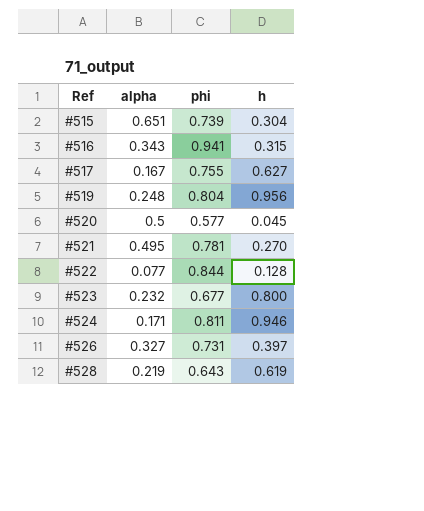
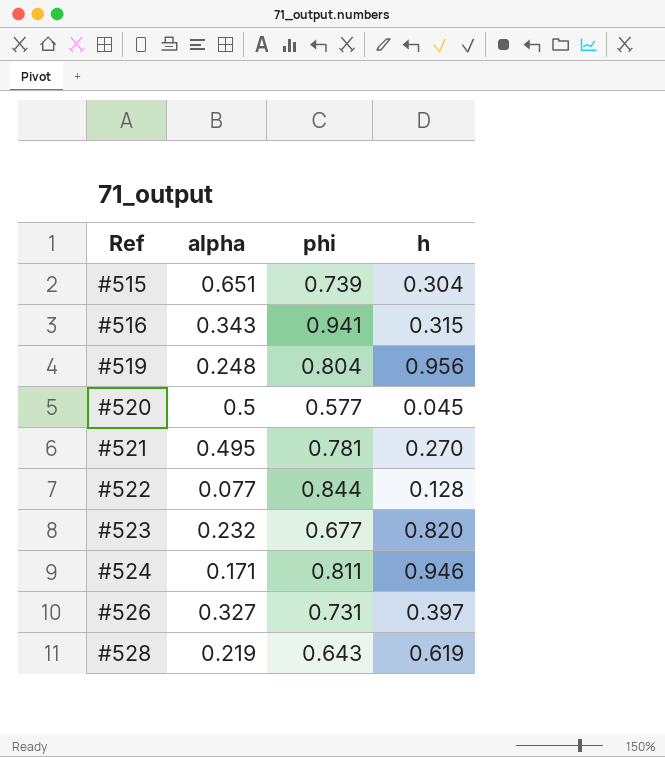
row #517: 0.167 | 0.755 | 0.627 -> none
#523 | h: 0.800 -> 0.820

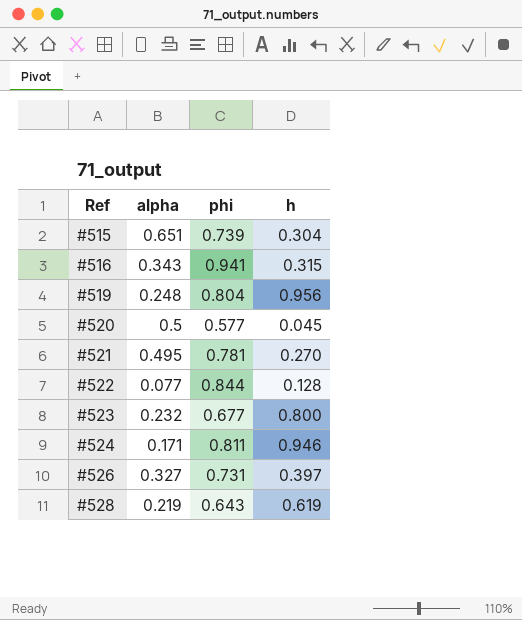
#523 | h: 0.820 -> 0.800

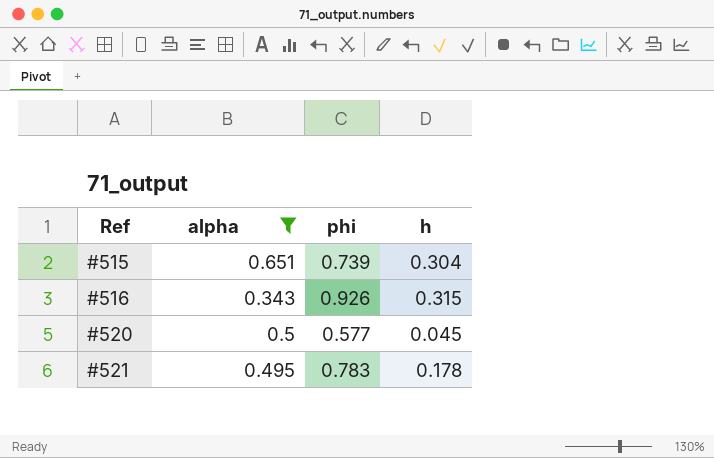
filter: none -> alpha >= 0.343
#516 | phi: 0.941 -> 0.926
#521 | phi: 0.781 -> 0.783
#521 | h: 0.270 -> 0.178

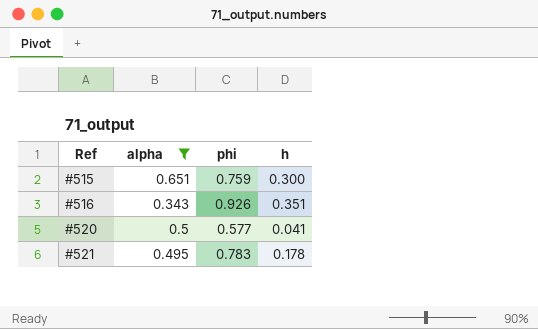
#515 | phi: 0.739 -> 0.759
#515 | h: 0.304 -> 0.300
#516 | h: 0.315 -> 0.351
#520 | h: 0.045 -> 0.041

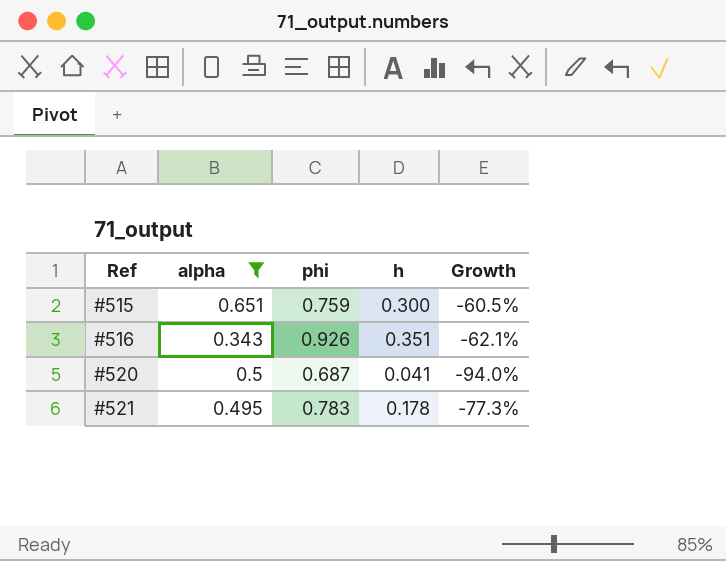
column Growth | formula: none -> ([h] - [phi]) / [phi]
#520 | phi: 0.577 -> 0.687

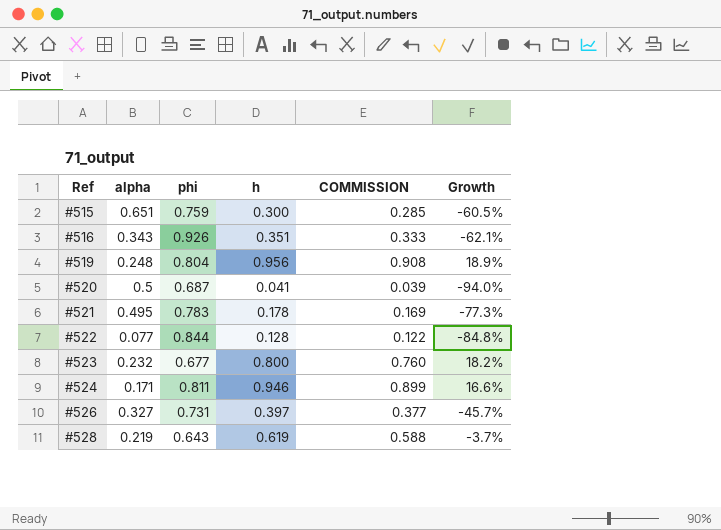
filter: alpha >= 0.343 -> none
column COMMISSION | formula: none -> [h] * 0.95

